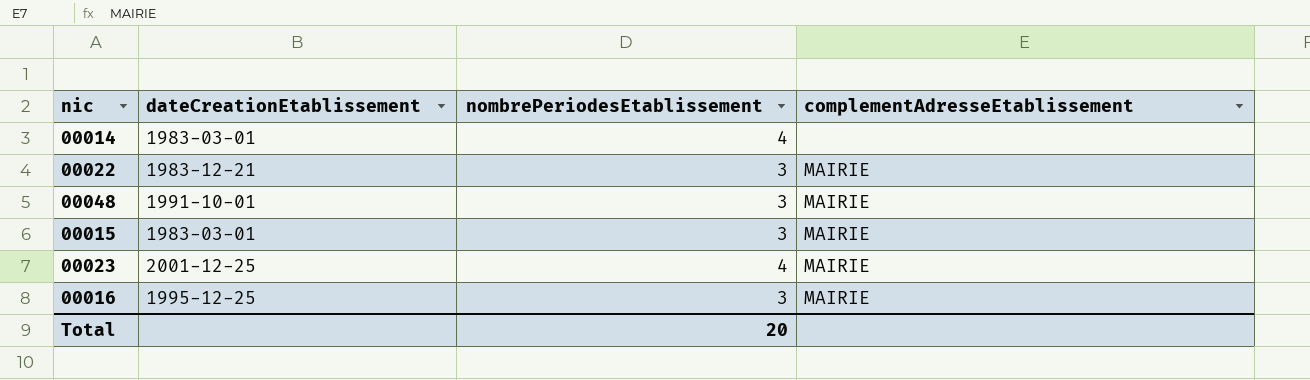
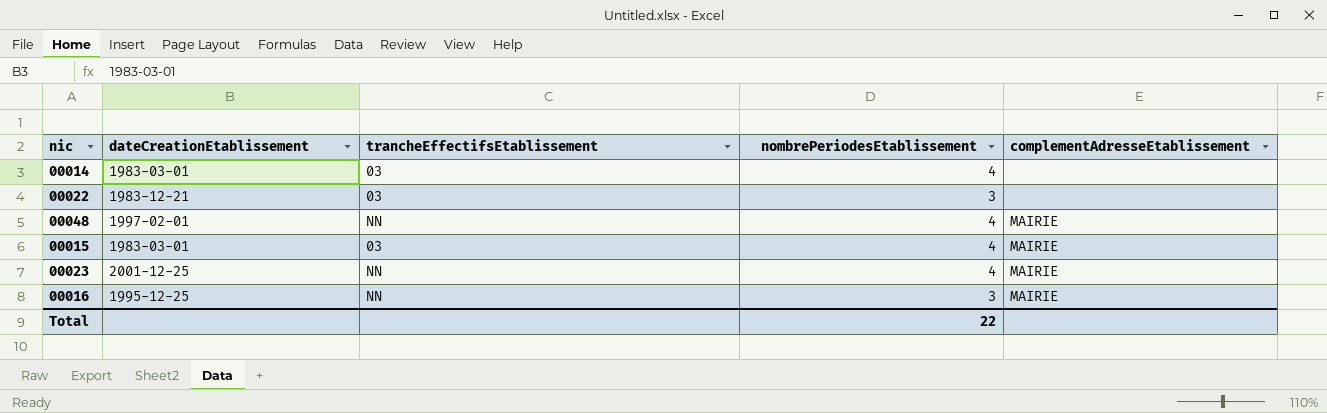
column trancheEffectifsEtablissement | position: none -> 3
00022 | complementAdresseEtablissement: MAIRIE -> none
00048 | dateCreationEtablissement: 1991-10-01 -> 1997-02-01
00048 | nombrePeriodesEtablissement: 3 -> 4
00015 | nombrePeriodesEtablissement: 3 -> 4
Total | nombrePeriodesEtablissement: 20 -> 22

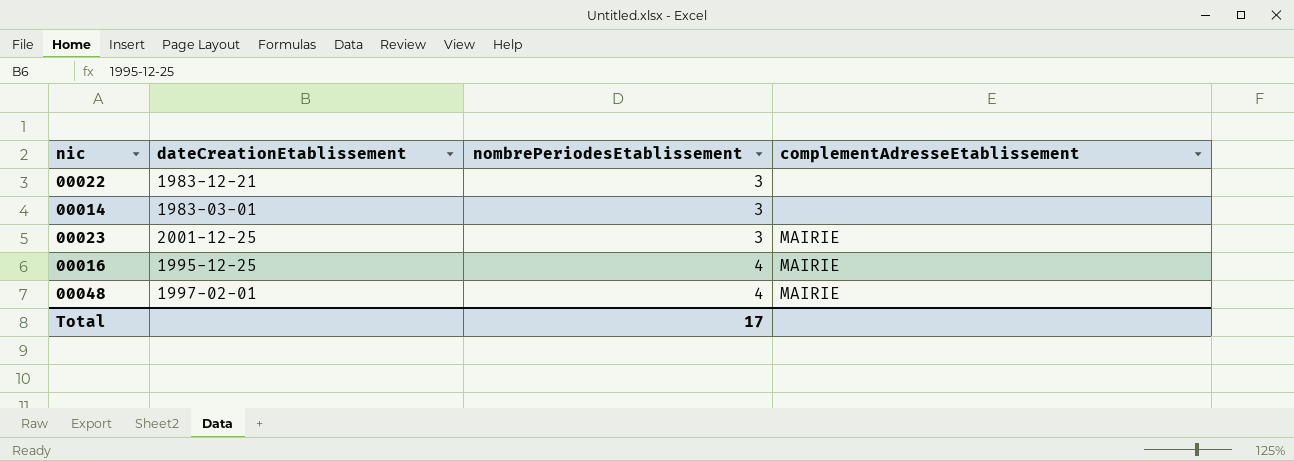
row order: none -> nombrePeriodesEtablissement ascending
column trancheEffectifsEtablissement | position: 3 -> none
row 00015: 1983-03-01 | 03 | 4 | MAIRIE -> none
00014 | nombrePeriodesEtablissement: 4 -> 3
00023 | nombrePeriodesEtablissement: 4 -> 3
00016 | nombrePeriodesEtablissement: 3 -> 4
Total | nombrePeriodesEtablissement: 22 -> 17

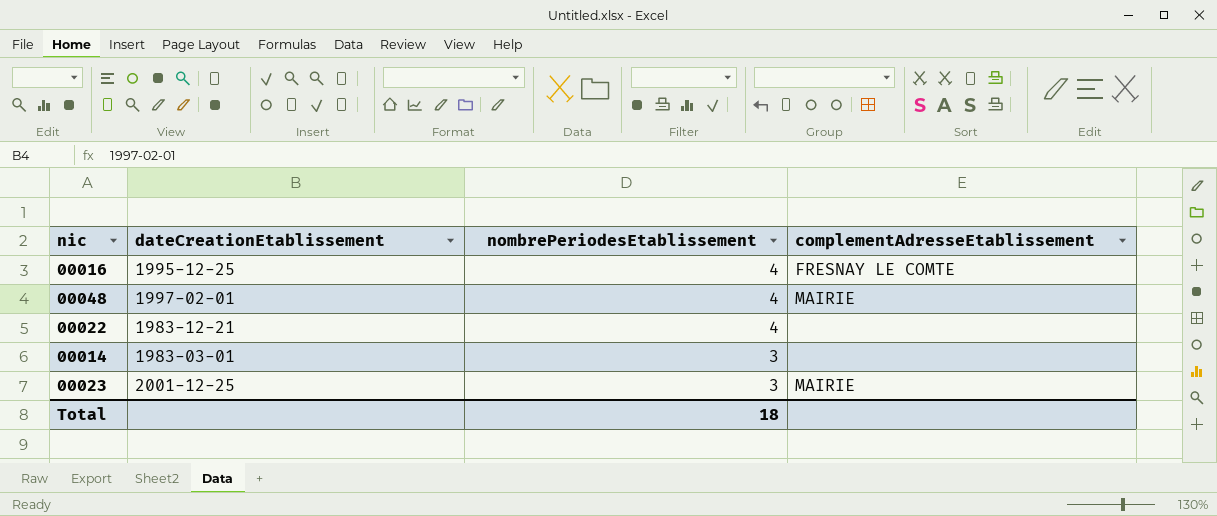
row order: nombrePeriodesEtablissement ascending -> nombrePeriodesEtablissement descending
00016 | complementAdresseEtablissement: MAIRIE -> FRESNAY LE COMTE
00022 | nombrePeriodesEtablissement: 3 -> 4
Total | nombrePeriodesEtablissement: 17 -> 18

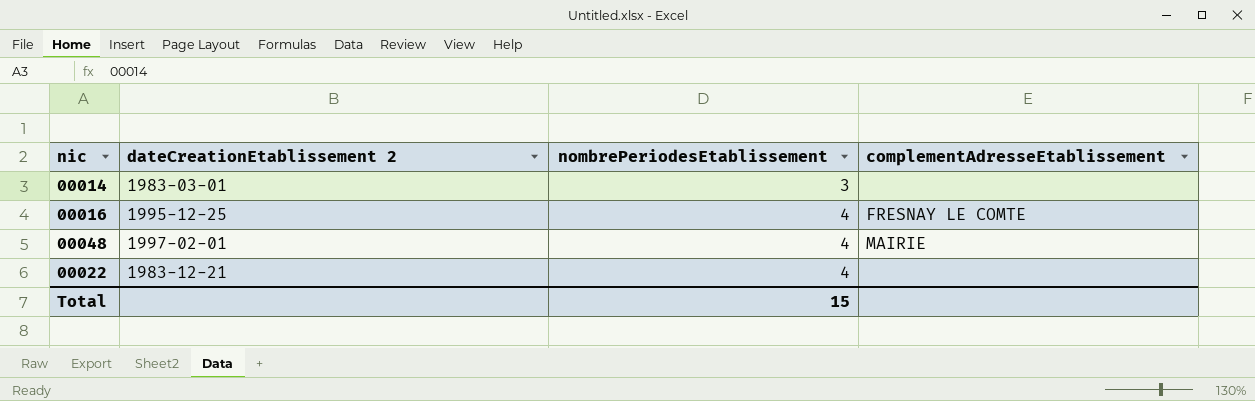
row order: nombrePeriodesEtablissement descending -> nombrePeriodesEtablissement ascending
column name: dateCreationEtablissement -> dateCreationEtablissement 2
row 00023: 2001-12-25 | 3 | MAIRIE -> none
Total | nombrePeriodesEtablissement: 18 -> 15

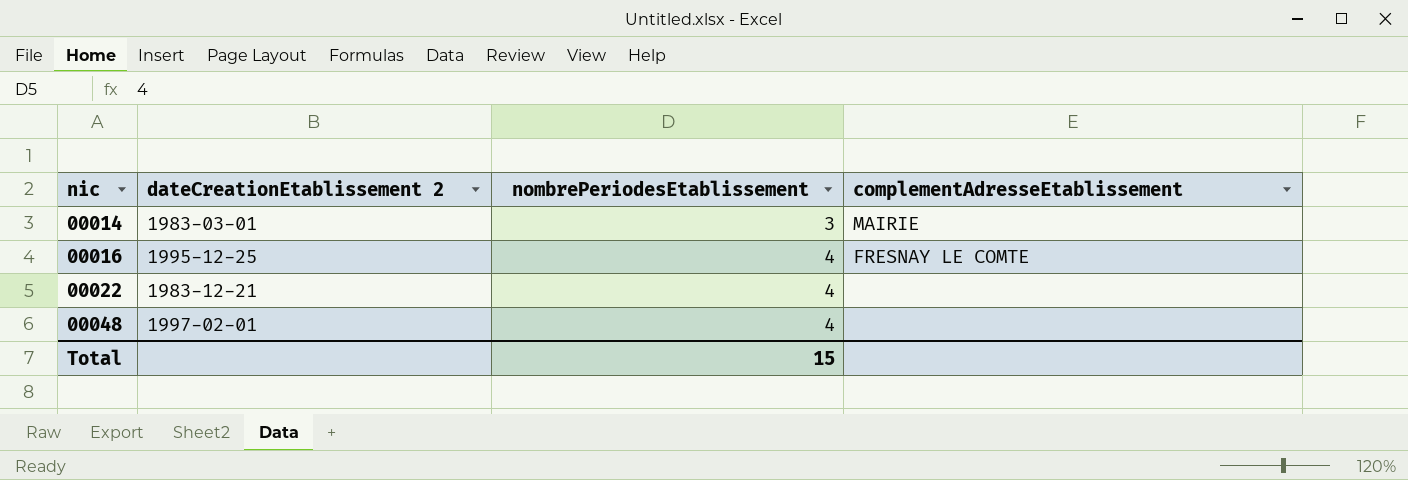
row order: nombrePeriodesEtablissement ascending -> nic ascending
00014 | complementAdresseEtablissement: none -> MAIRIE
00048 | complementAdresseEtablissement: MAIRIE -> none

